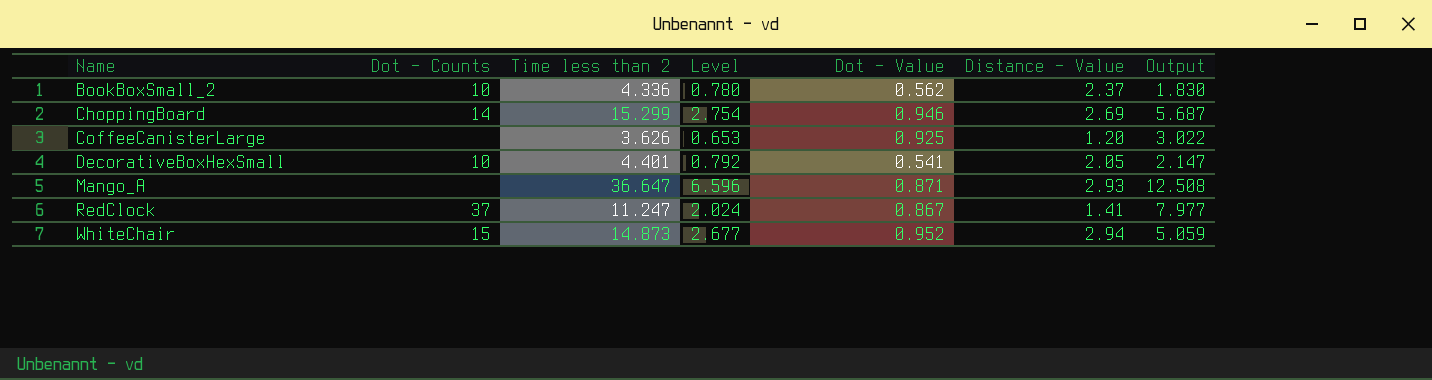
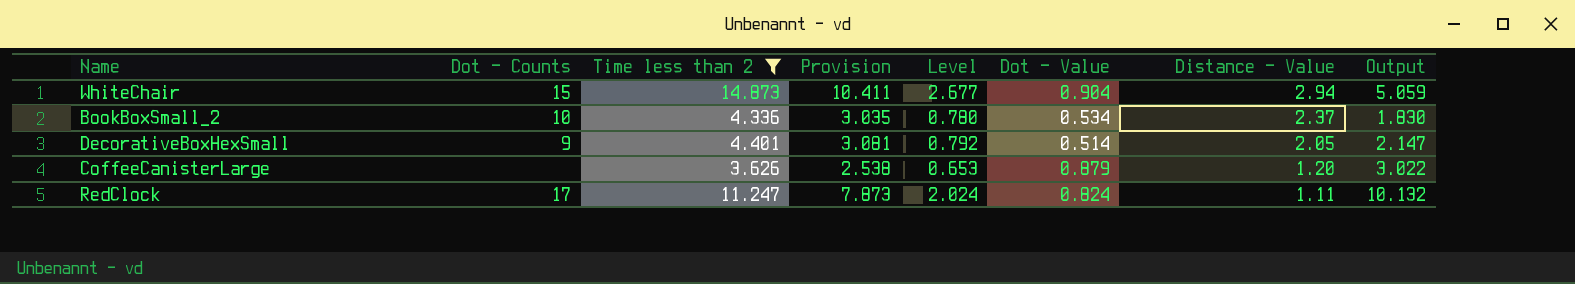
filter: none -> Time less than 2 <= 14.873
row order: Name ascending -> Distance - Value descending
column Provision | formula: none -> [Time less than 2] * 0.7
WhiteChair | Dot - Value: 0.952 -> 0.904
BookBoxSmall_2 | Dot - Value: 0.562 -> 0.534
DecorativeBoxHexSmall | Dot - Counts: 10 -> 9
DecorativeBoxHexSmall | Dot - Value: 0.541 -> 0.514
CoffeeCanisterLarge | Dot - Value: 0.925 -> 0.879
RedClock | Dot - Counts: 37 -> 17
RedClock | Dot - Value: 0.867 -> 0.824
RedClock | Distance - Value: 1.41 -> 1.11
RedClock | Output: 7.977 -> 10.132

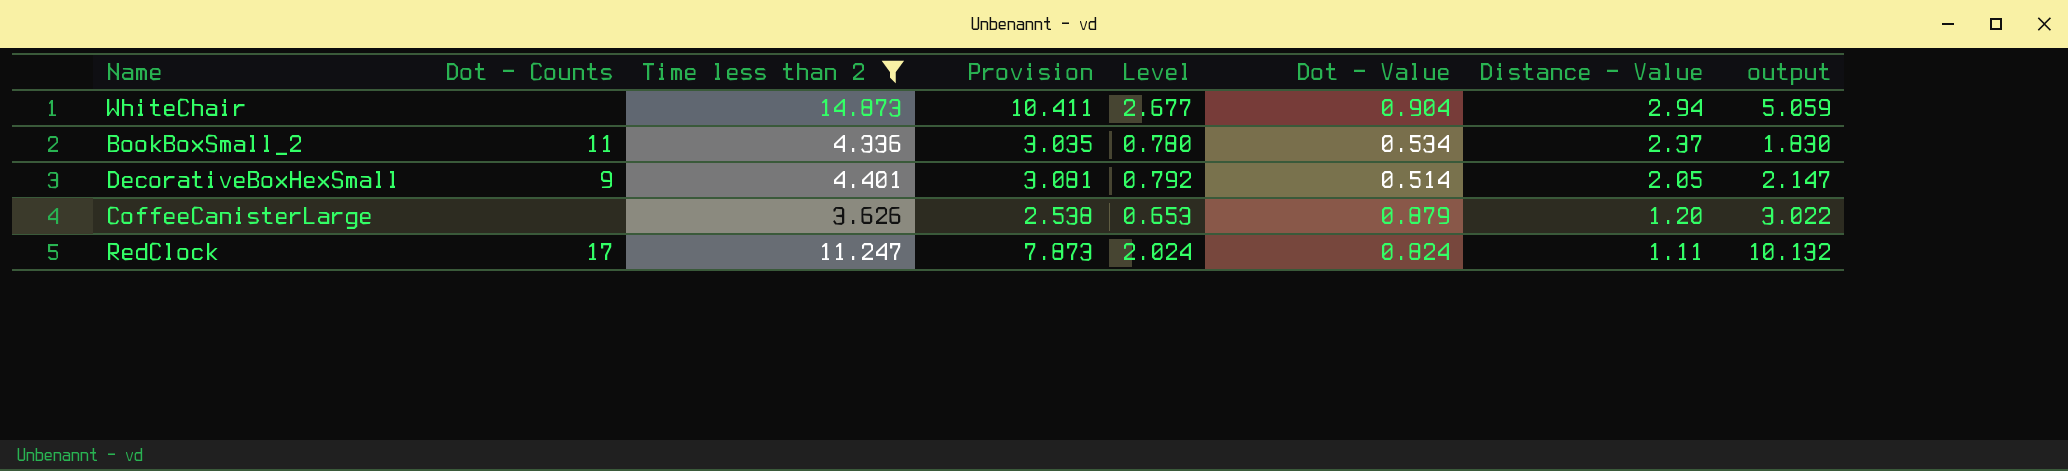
column name: Output -> output
WhiteChair | Dot - Counts: 15 -> none
BookBoxSmall_2 | Dot - Counts: 10 -> 11

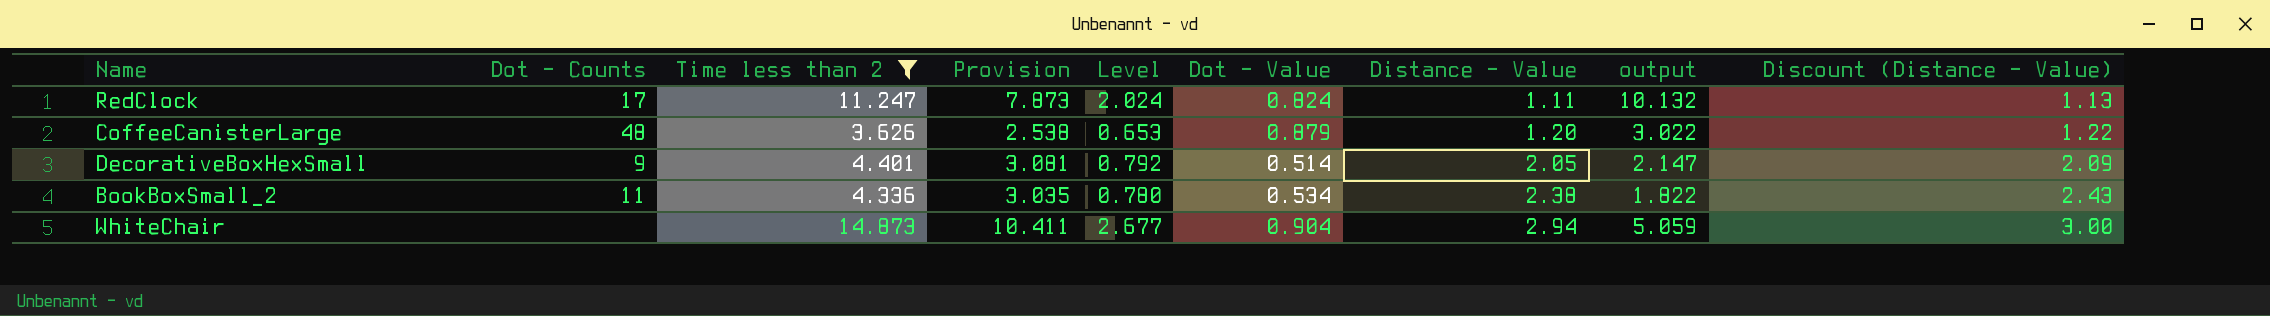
row order: Distance - Value descending -> Distance - Value ascending
column Discount (Distance - Value) | formula: none -> [Distance - Value] * 1.02
CoffeeCanisterLarge | Dot - Counts: none -> 48
BookBoxSmall_2 | Distance - Value: 2.37 -> 2.38
BookBoxSmall_2 | output: 1.830 -> 1.822

